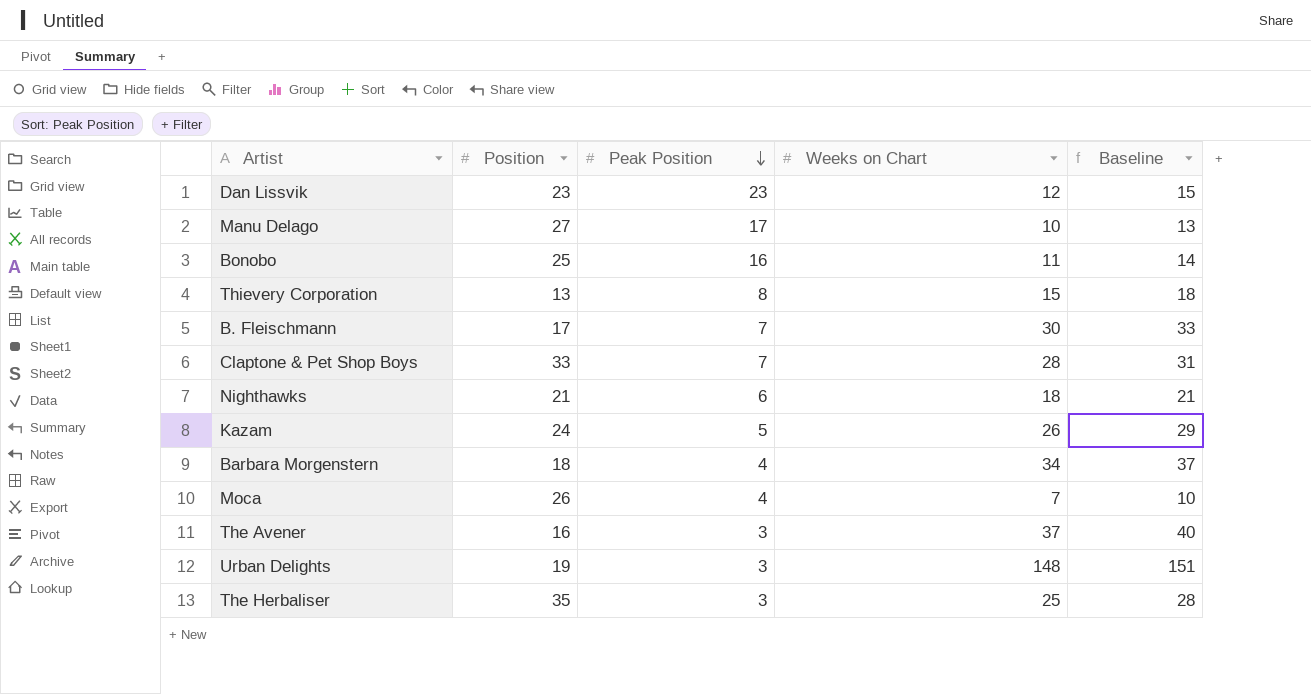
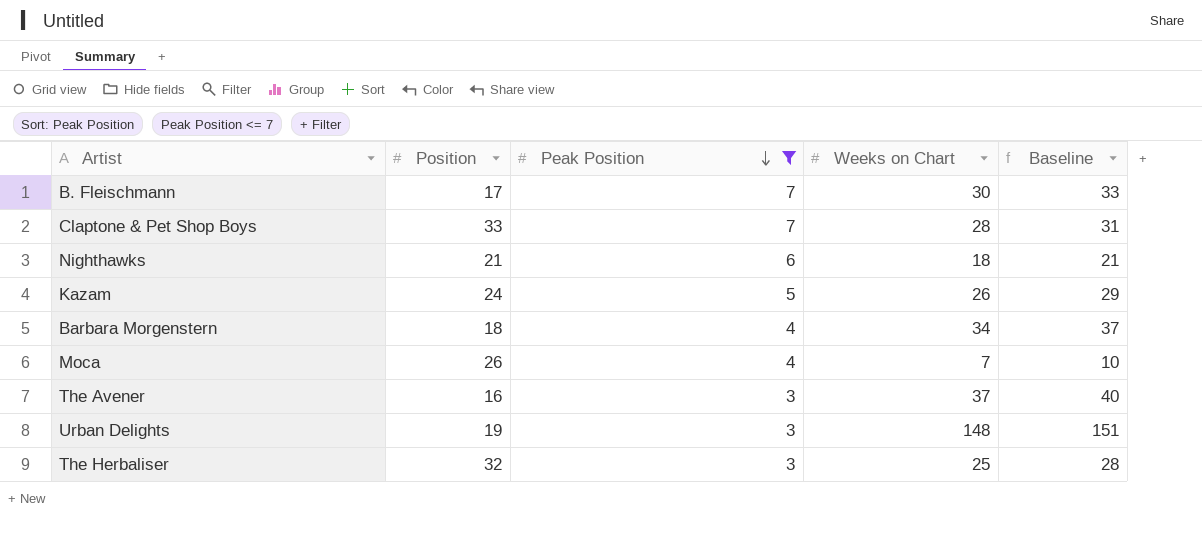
filter: none -> Peak Position <= 7
The Herbaliser | Position: 35 -> 32

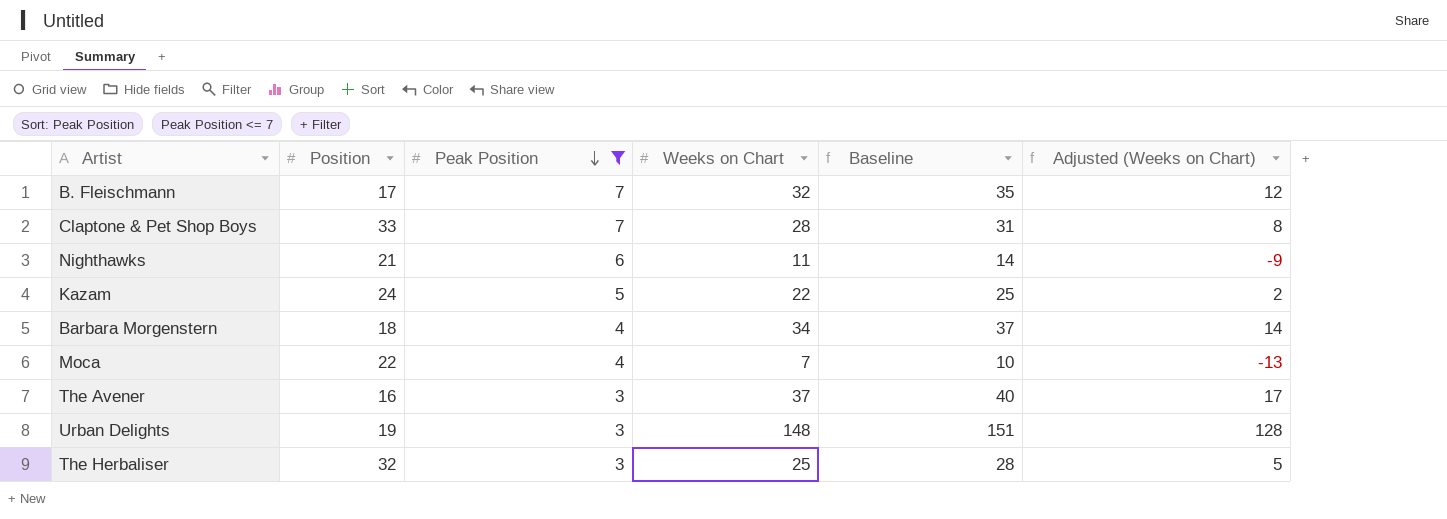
column Adjusted (Weeks on Chart) | formula: none -> [Weeks on Chart] - 20
B. Fleischmann | Weeks on Chart: 30 -> 32
B. Fleischmann | Baseline: 33 -> 35
Nighthawks | Weeks on Chart: 18 -> 11
Nighthawks | Baseline: 21 -> 14
Kazam | Weeks on Chart: 26 -> 22
Kazam | Baseline: 29 -> 25
Moca | Position: 26 -> 22

